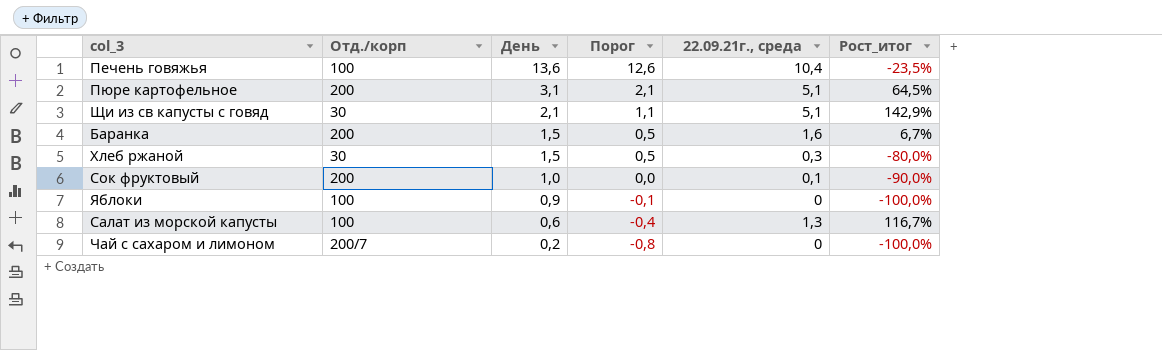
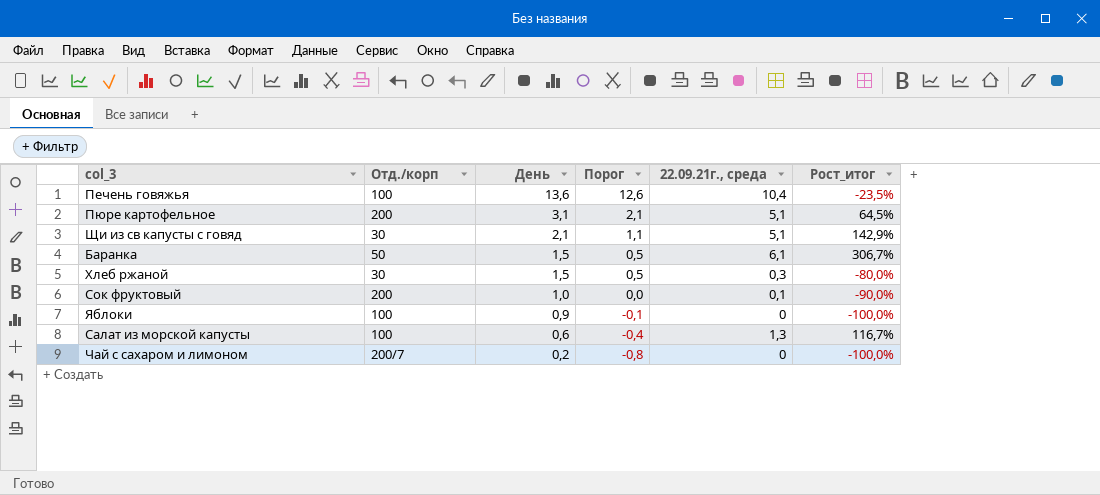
Баранка | Отд./корп: 200 -> 50
Баранка | 22.09.21г., среда: 1,6 -> 6,1
Баранка | Рост_итог: 6,7% -> 306,7%

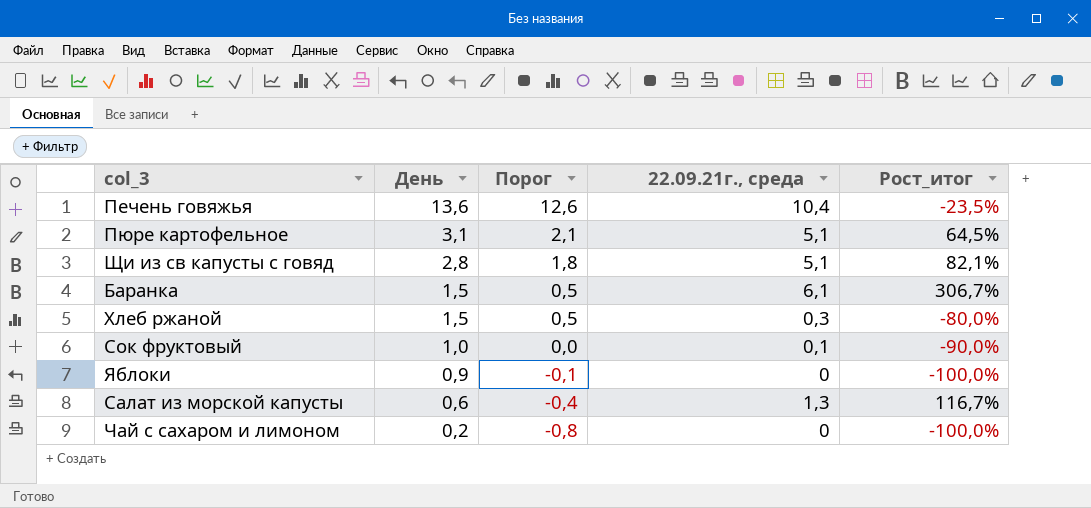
column Отд./корп | position: 2 -> none
Щи из св капусты с говяд | День: 2,1 -> 2,8
Щи из св капусты с говяд | Порог: 1,1 -> 1,8
Щи из св капусты с говяд | Рост_итог: 142,9% -> 82,1%

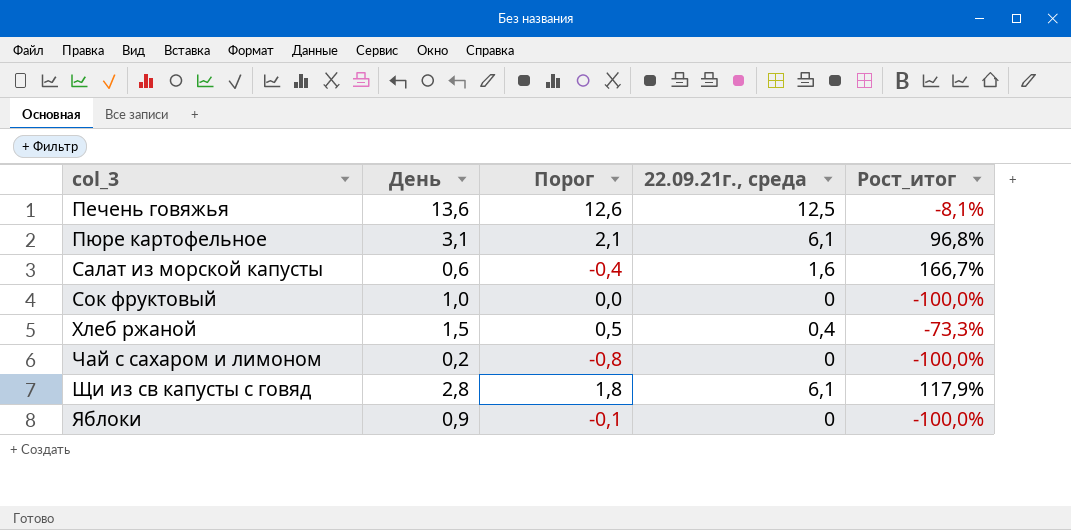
row order: День descending -> col_3 ascending
row Баранка: 1,5 | 0,5 | 6,1 | 306,7% -> none
Печень говяжья | 22.09.21г., среда: 10,4 -> 12,5
Печень говяжья | Рост_итог: -23,5% -> -8,1%
Пюре картофельное | 22.09.21г., среда: 5,1 -> 6,1
Пюре картофельное | Рост_итог: 64,5% -> 96,8%
Салат из морской капусты | 22.09.21г., среда: 1,3 -> 1,6
Салат из морской капусты | Рост_итог: 116,7% -> 166,7%
Сок фруктовый | 22.09.21г., среда: 0,1 -> 0
Сок фруктовый | Рост_итог: -90,0% -> -100,0%
Хлеб ржаной | 22.09.21г., среда: 0,3 -> 0,4
Хлеб ржаной | Рост_итог: -80,0% -> -73,3%
Щи из св капусты с говяд | 22.09.21г., среда: 5,1 -> 6,1
Щи из св капусты с говяд | Рост_итог: 82,1% -> 117,9%

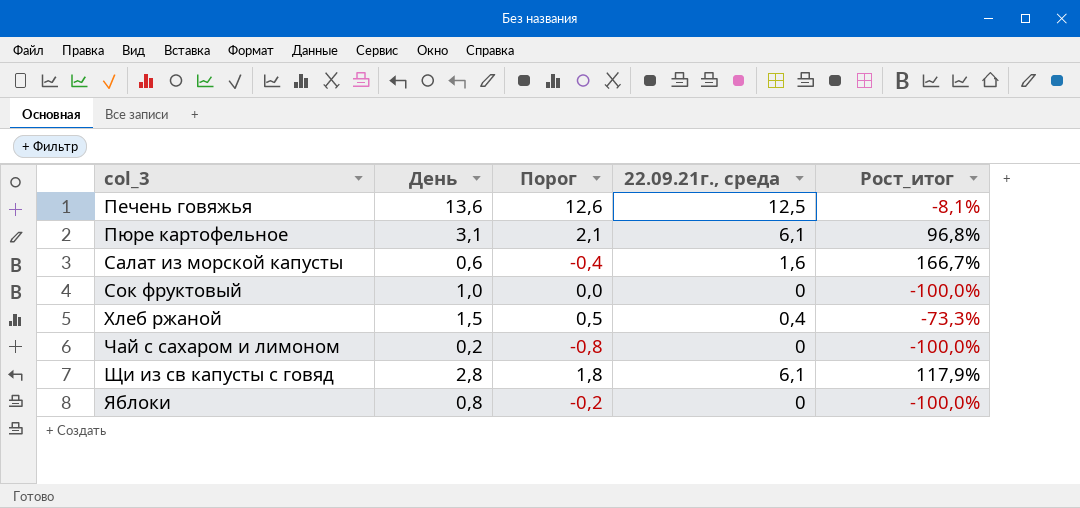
Яблоки | День: 0,9 -> 0,8
Яблоки | Порог: -0,1 -> -0,2

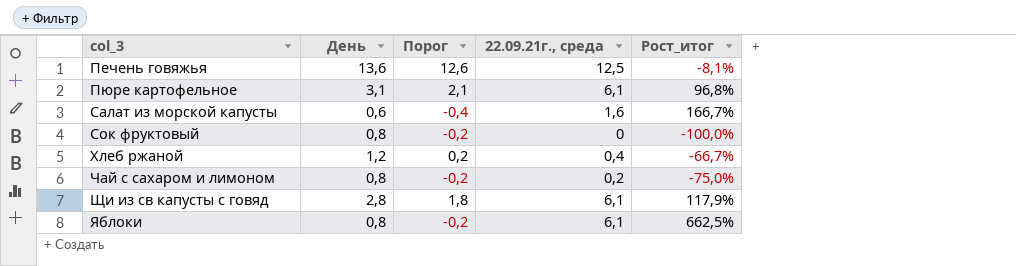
Сок фруктовый | День: 1,0 -> 0,8
Сок фруктовый | Порог: 0,0 -> -0,2
Хлеб ржаной | День: 1,5 -> 1,2
Хлеб ржаной | Порог: 0,5 -> 0,2
Хлеб ржаной | Рост_итог: -73,3% -> -66,7%
Чай с сахаром и лимоном | День: 0,2 -> 0,8
Чай с сахаром и лимоном | Порог: -0,8 -> -0,2
Чай с сахаром и лимоном | 22.09.21г., среда: 0 -> 0,2
Чай с сахаром и лимоном | Рост_итог: -100,0% -> -75,0%
Яблоки | 22.09.21г., среда: 0 -> 6,1
Яблоки | Рост_итог: -100,0% -> 662,5%

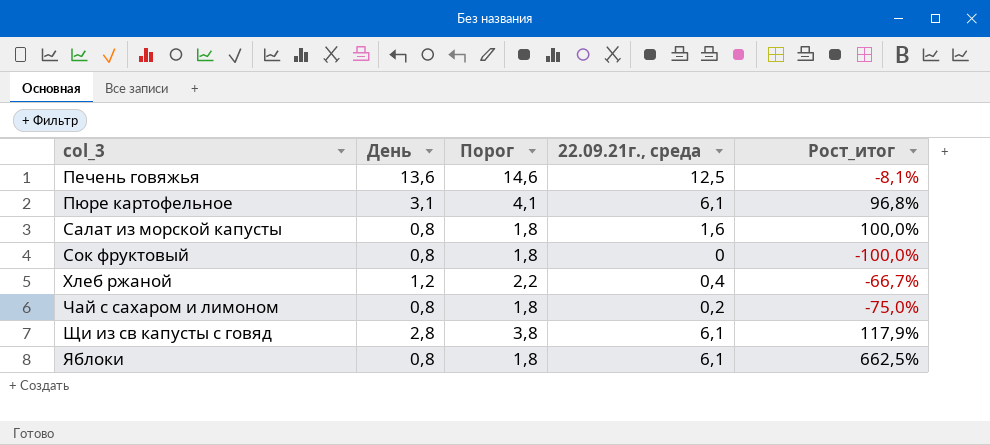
column Порог | formula: [День] - 1 -> [День] + 1
Салат из морской капусты | День: 0,6 -> 0,8
Салат из морской капусты | Рост_итог: 166,7% -> 100,0%

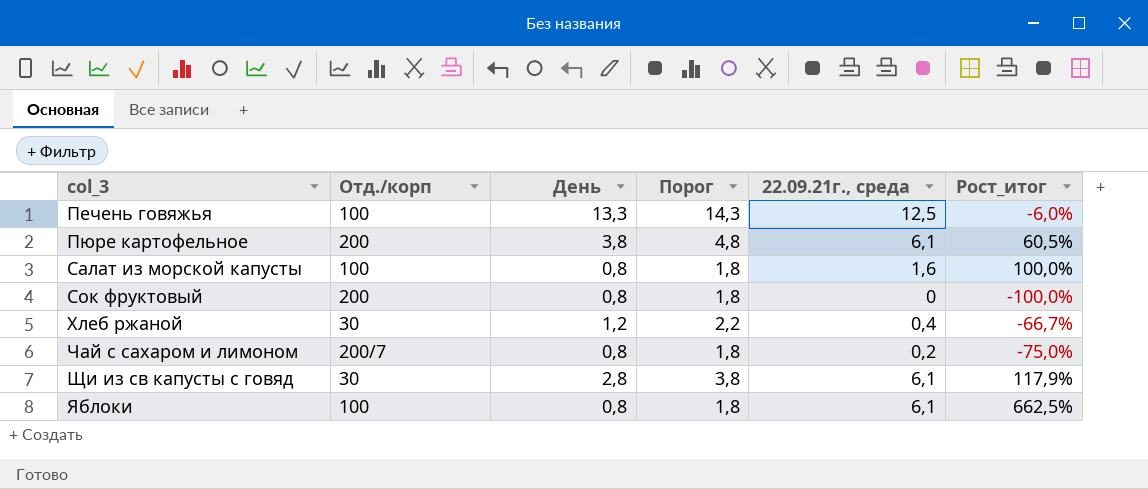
column Отд./корп | position: none -> 2
Печень говяжья | День: 13,6 -> 13,3
Печень говяжья | Порог: 14,6 -> 14,3
Печень говяжья | Рост_итог: -8,1% -> -6,0%
Пюре картофельное | День: 3,1 -> 3,8
Пюре картофельное | Порог: 4,1 -> 4,8
Пюре картофельное | Рост_итог: 96,8% -> 60,5%

